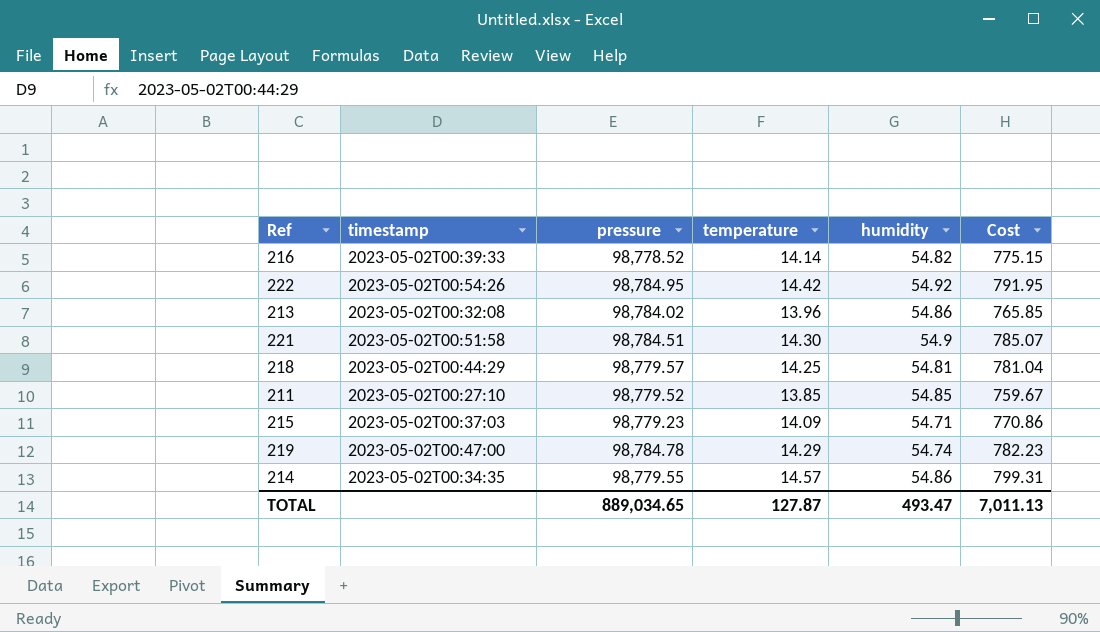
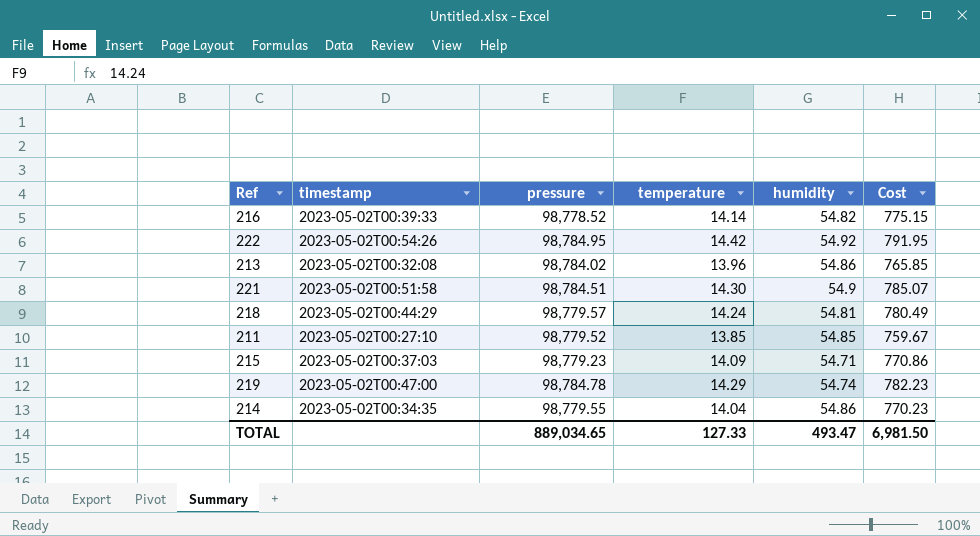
218 | temperature: 14.25 -> 14.24
218 | Cost: 781.04 -> 780.49
214 | temperature: 14.57 -> 14.04
214 | Cost: 799.31 -> 770.23
TOTAL | temperature: 127.87 -> 127.33
TOTAL | Cost: 7,011.13 -> 6,981.50

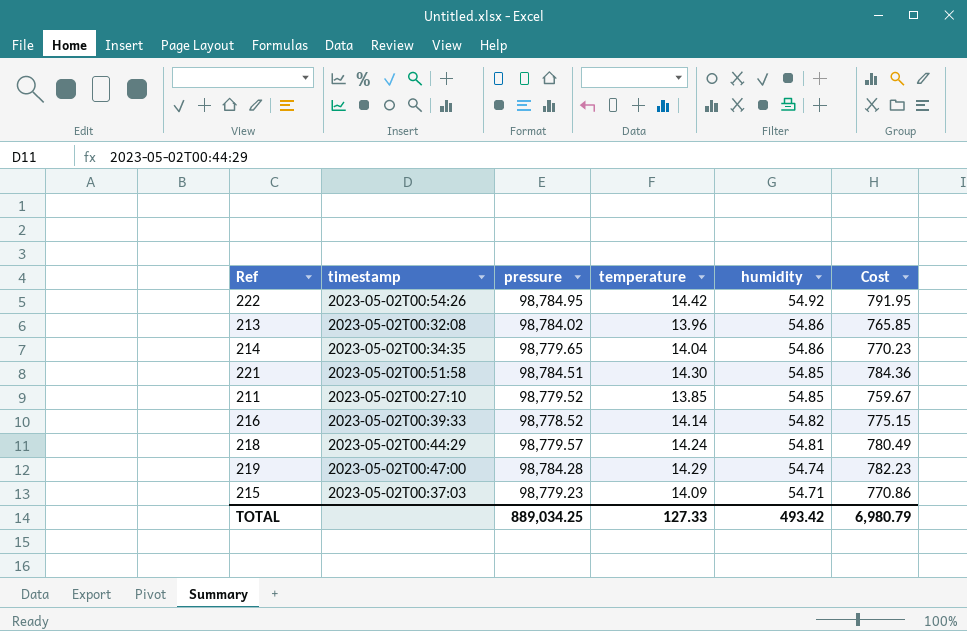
row order: none -> humidity descending
214 | pressure: 98,779.55 -> 98,779.65
221 | humidity: 54.9 -> 54.85
221 | Cost: 785.07 -> 784.36
219 | pressure: 98,784.78 -> 98,784.28
TOTAL | pressure: 889,034.65 -> 889,034.25
TOTAL | humidity: 493.47 -> 493.42
TOTAL | Cost: 6,981.50 -> 6,980.79

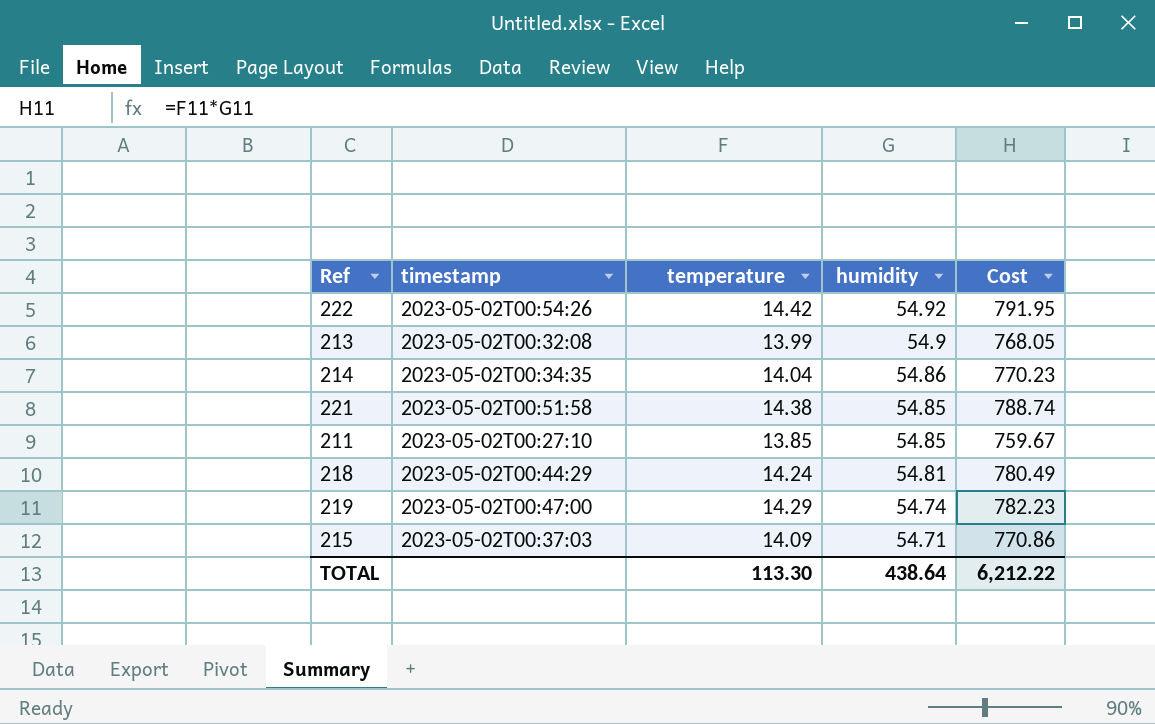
column pressure | position: 3 -> none
row 216: 2023-05-02T00:39:33 | 98,778.52 | 14.14 | 54.82 | 775.15 -> none
213 | temperature: 13.96 -> 13.99
213 | humidity: 54.86 -> 54.9
213 | Cost: 765.85 -> 768.05
221 | temperature: 14.30 -> 14.38
221 | Cost: 784.36 -> 788.74
TOTAL | temperature: 127.33 -> 113.30
TOTAL | humidity: 493.42 -> 438.64
TOTAL | Cost: 6,980.79 -> 6,212.22

